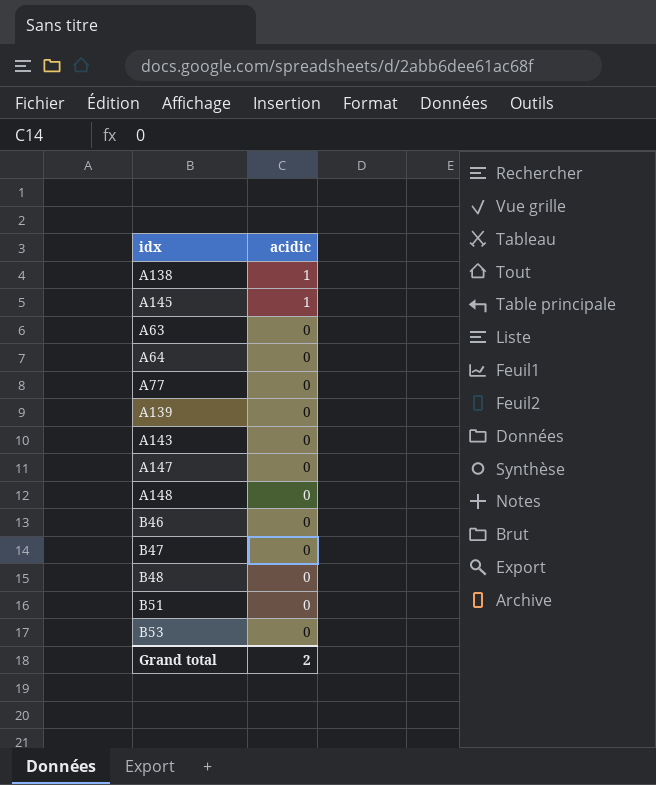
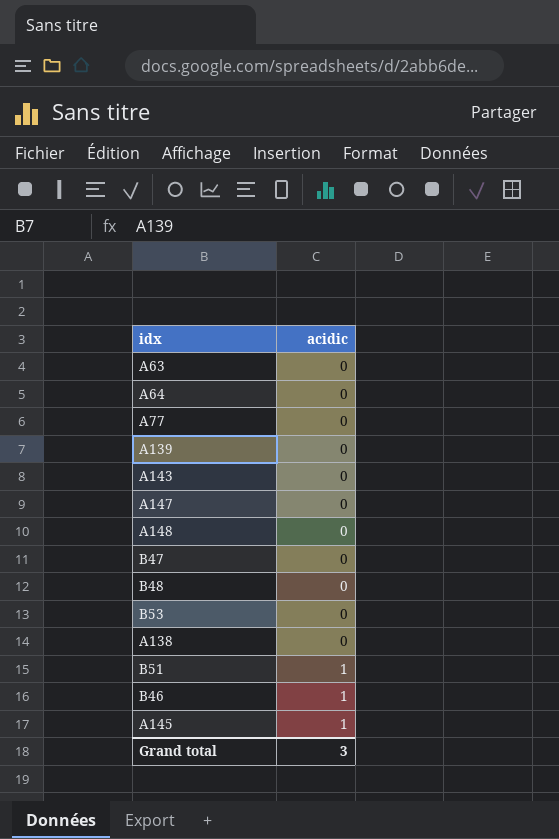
row order: acidic descending -> acidic ascending
A138 | acidic: 1 -> 0
B51 | acidic: 0 -> 1
B46 | acidic: 0 -> 1
Grand total | acidic: 2 -> 3

